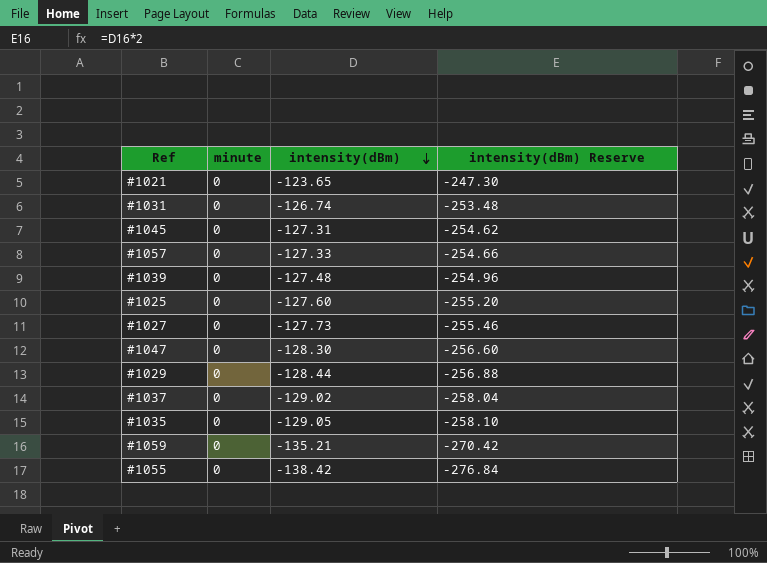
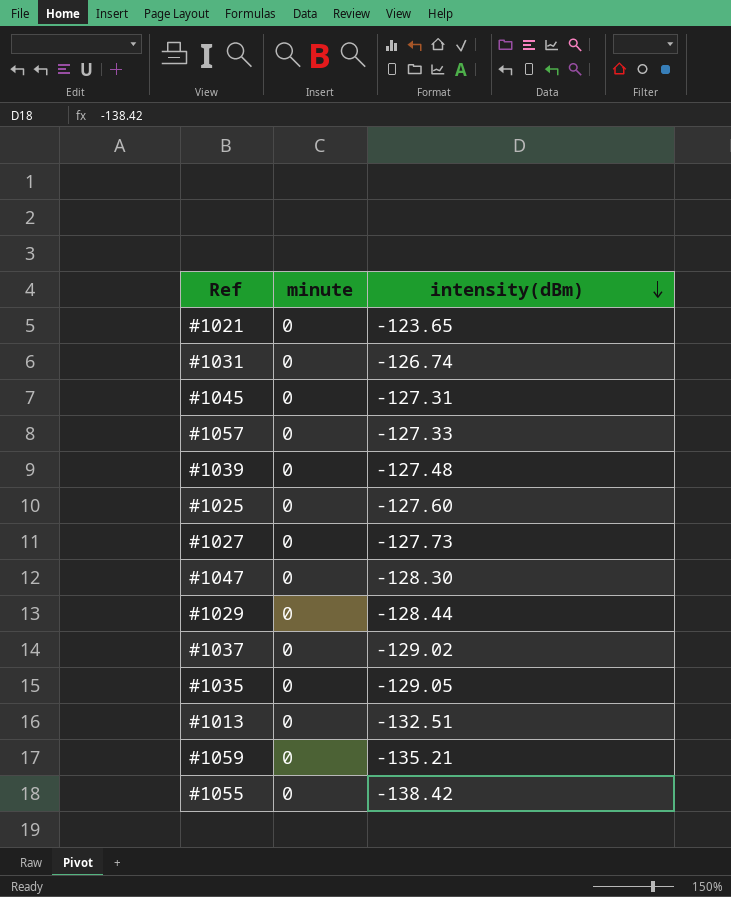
column intensity(dBm) Reserve | formula: [intensity(dBm)] * 2 -> none
row #1013: none -> 0 | -132.51

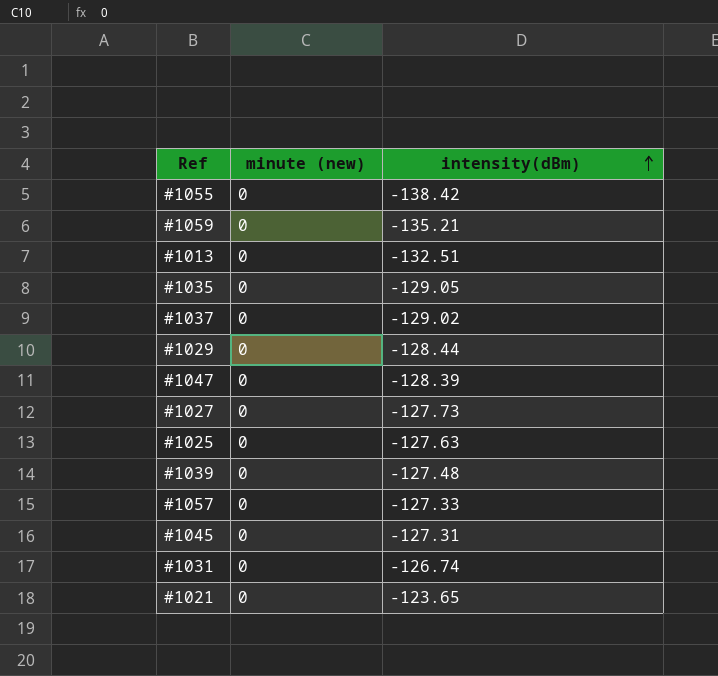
row order: intensity(dBm) descending -> intensity(dBm) ascending
column name: minute -> minute (new)
#1047 | intensity(dBm): -128.30 -> -128.39
#1025 | intensity(dBm): -127.60 -> -127.63

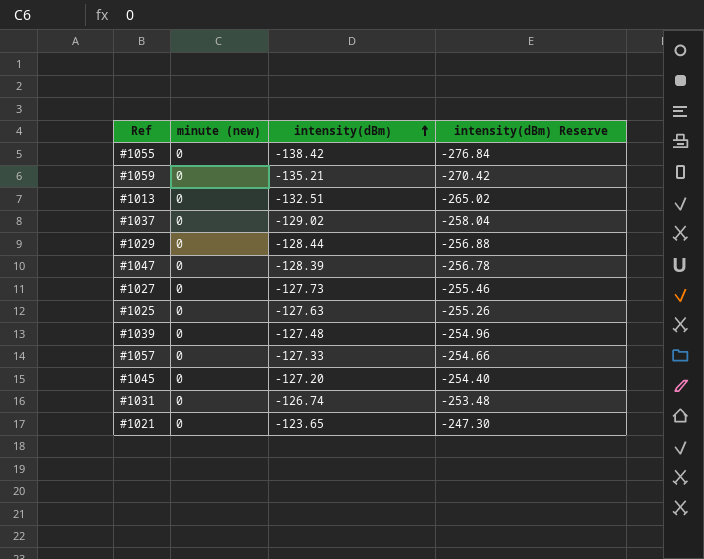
column intensity(dBm) Reserve | formula: none -> [intensity(dBm)] * 2
row #1035: 0 | -129.05 -> none
#1045 | intensity(dBm): -127.31 -> -127.20

